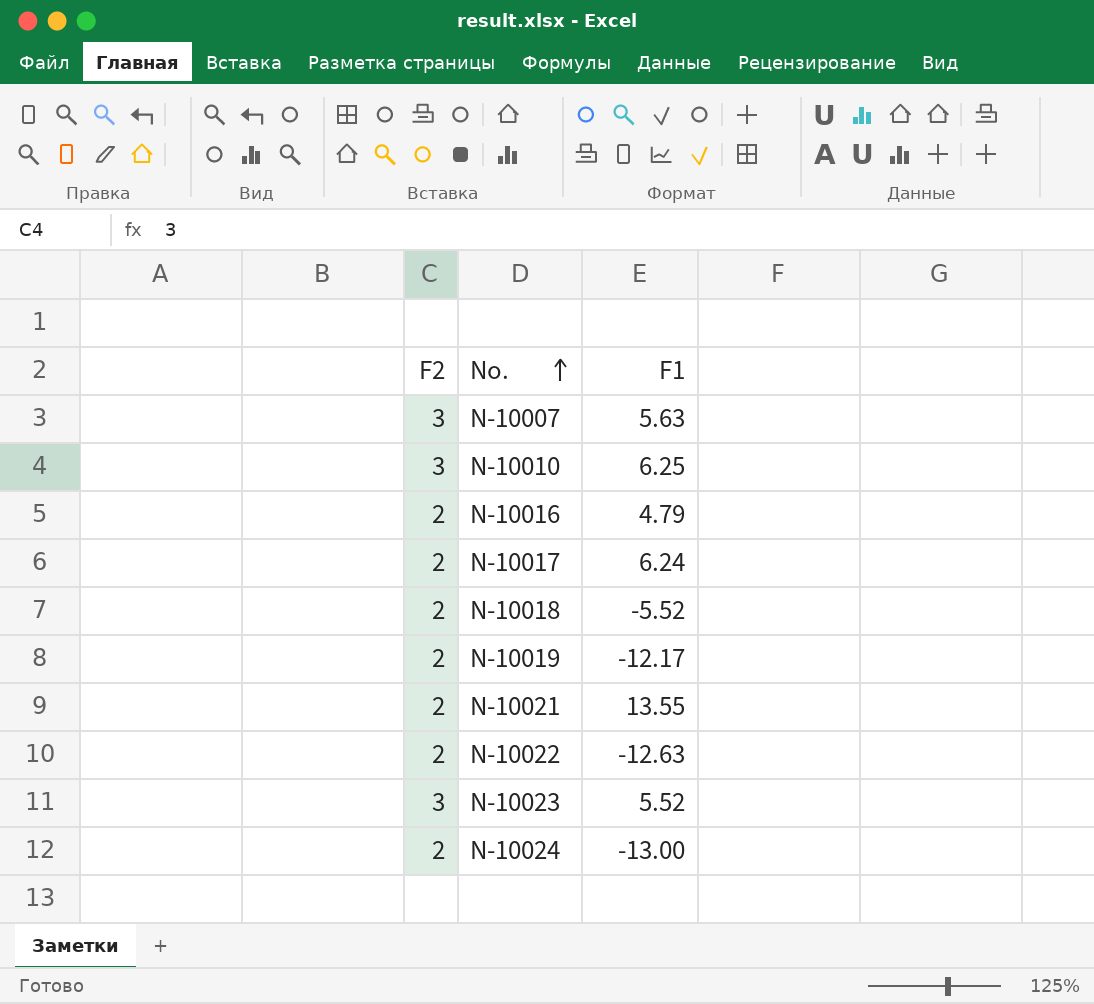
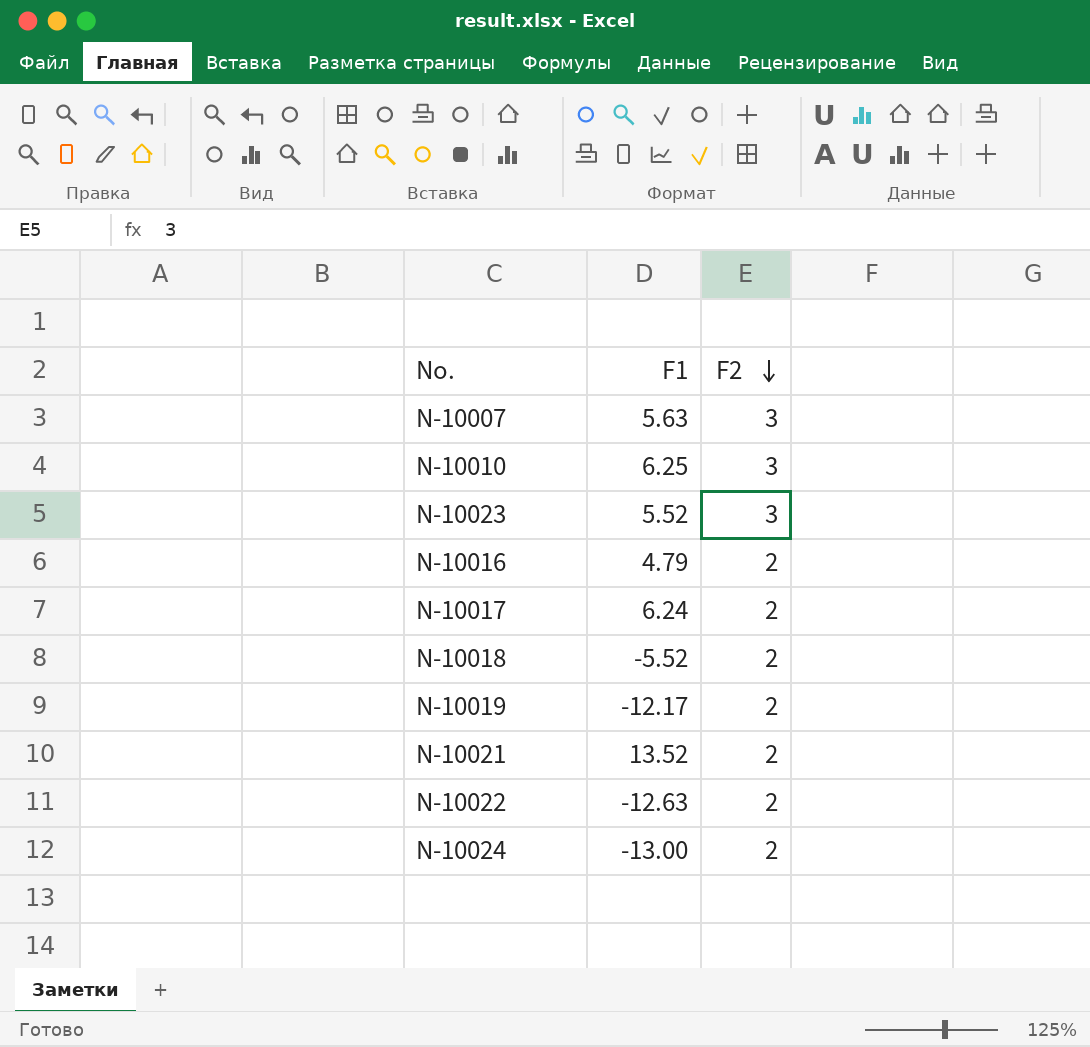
row order: No. ascending -> F2 descending
column F2 | position: 1 -> 3
N-10021 | F1: 13.55 -> 13.52

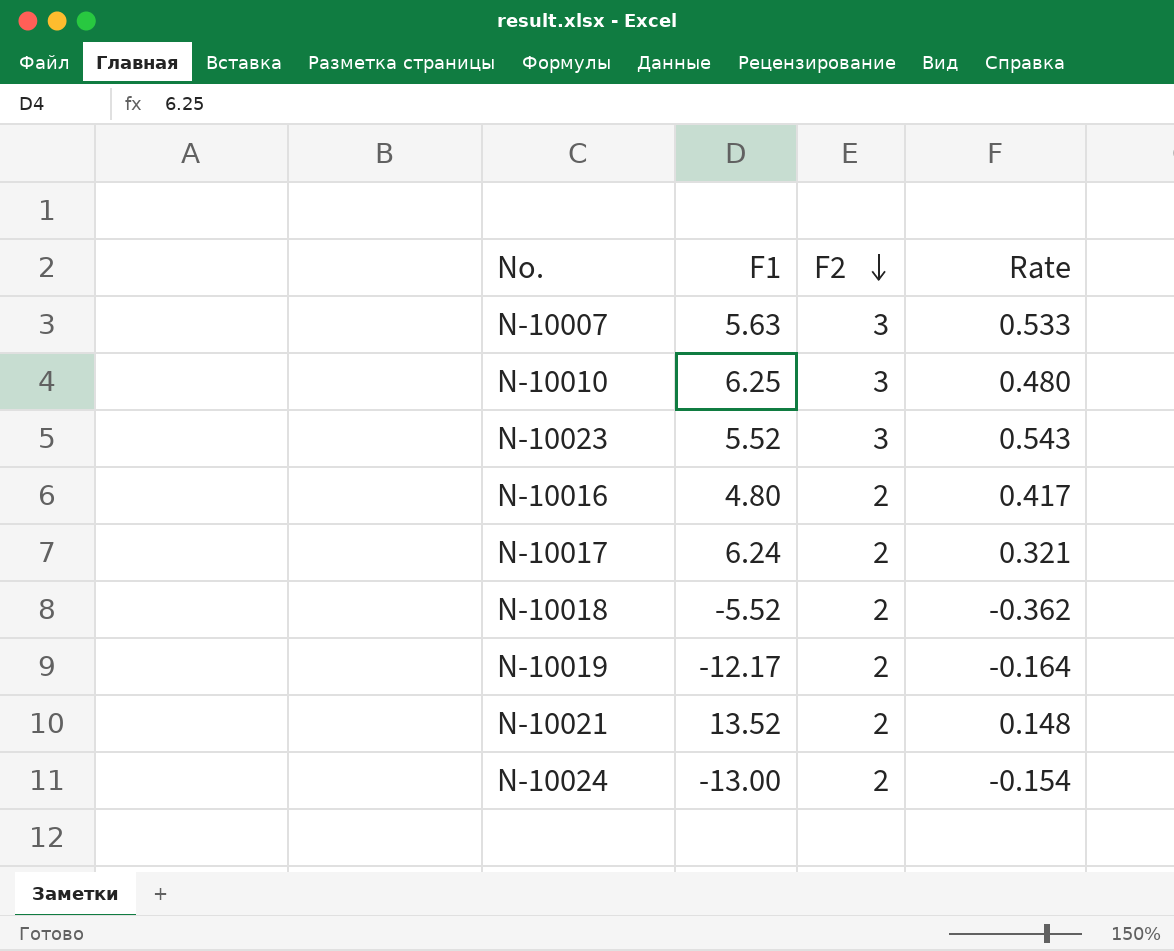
column Rate | formula: none -> [F2] / [F1]
row N-10022: -12.63 | 2 -> none
N-10016 | F1: 4.79 -> 4.80

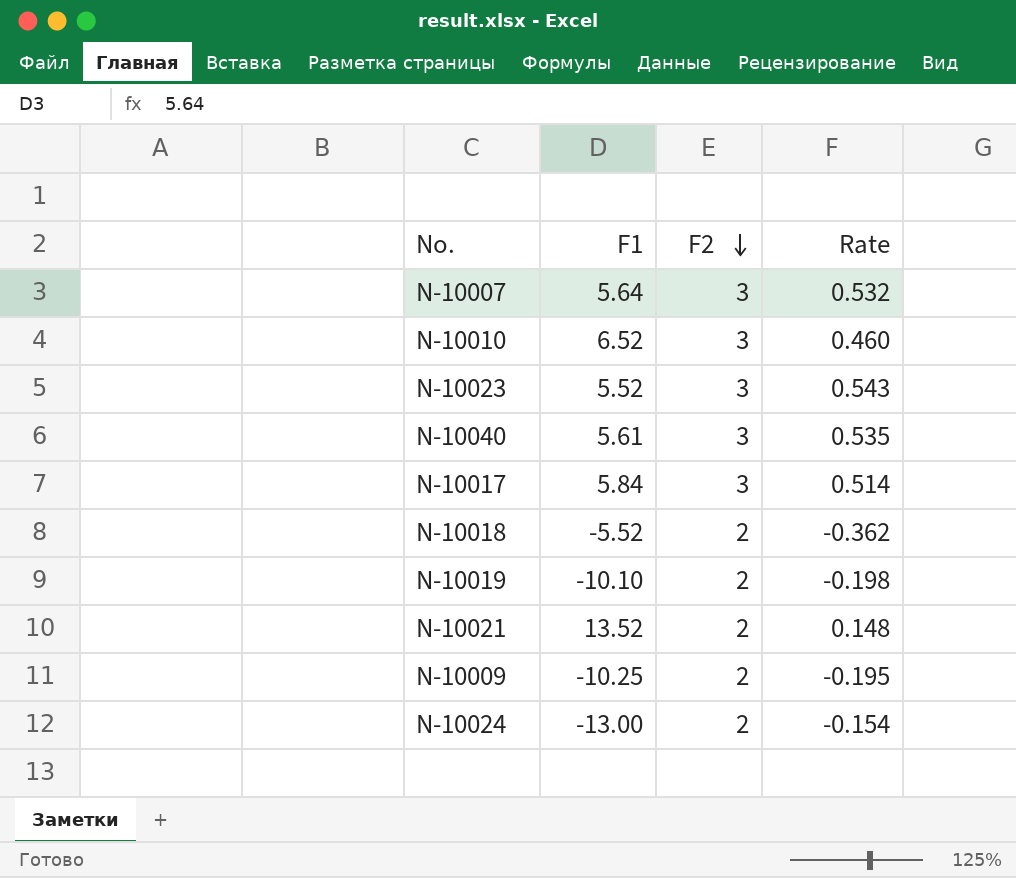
row N-10016: 4.80 | 2 | 0.417 -> none
N-10007 | F1: 5.63 -> 5.64
N-10007 | Rate: 0.533 -> 0.532
N-10010 | F1: 6.25 -> 6.52
N-10010 | Rate: 0.480 -> 0.460
row N-10040: none -> 5.61 | 3 | 0.535
N-10017 | F1: 6.24 -> 5.84
N-10017 | F2: 2 -> 3
N-10017 | Rate: 0.321 -> 0.514
N-10019 | F1: -12.17 -> -10.10
N-10019 | Rate: -0.164 -> -0.198
row N-10009: none -> -10.25 | 2 | -0.195

